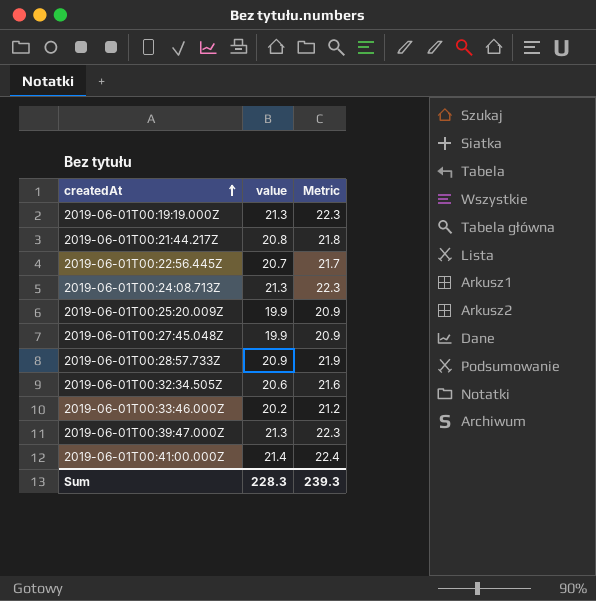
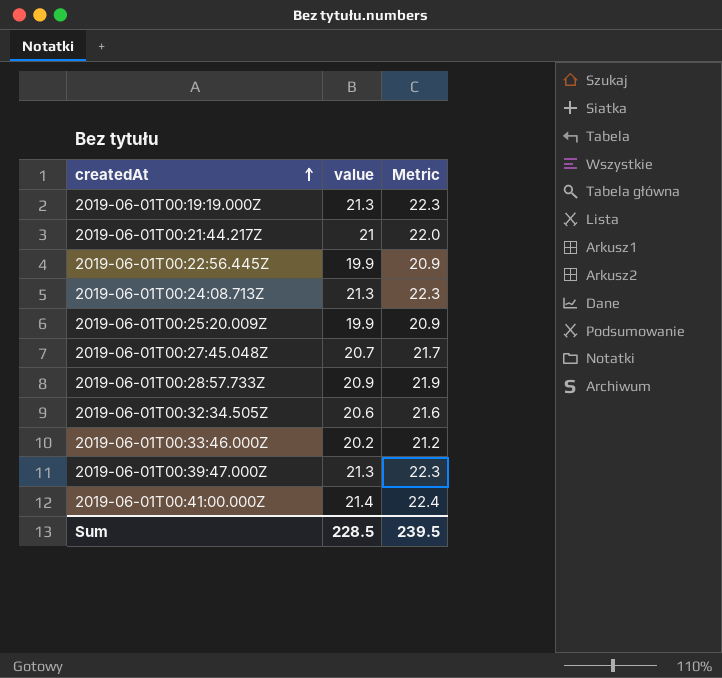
2019-06-01T00:21:44.217Z | value: 20.8 -> 21
2019-06-01T00:21:44.217Z | Metric: 21.8 -> 22.0
2019-06-01T00:22:56.445Z | value: 20.7 -> 19.9
2019-06-01T00:22:56.445Z | Metric: 21.7 -> 20.9
2019-06-01T00:27:45.048Z | value: 19.9 -> 20.7
2019-06-01T00:27:45.048Z | Metric: 20.9 -> 21.7
Sum | value: 228.3 -> 228.5
Sum | Metric: 239.3 -> 239.5

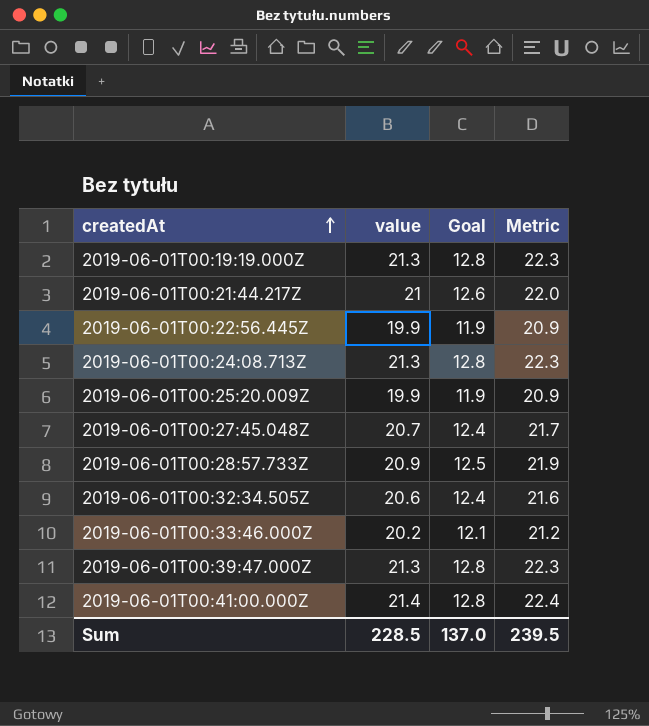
column Goal | formula: none -> [value] * 0.6

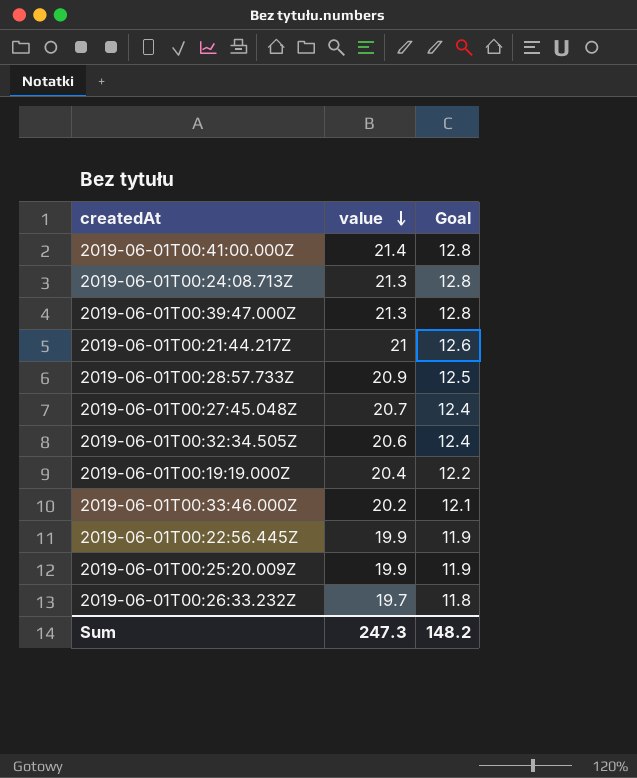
row order: createdAt ascending -> value descending
column Metric | formula: [value] + 1 -> none
2019-06-01T00:19:19.000Z | value: 21.3 -> 20.4
2019-06-01T00:19:19.000Z | Goal: 12.8 -> 12.2
row 2019-06-01T00:26:33.232Z: none -> 19.7 | 11.8
Sum | value: 228.5 -> 247.3
Sum | Goal: 137.0 -> 148.2

